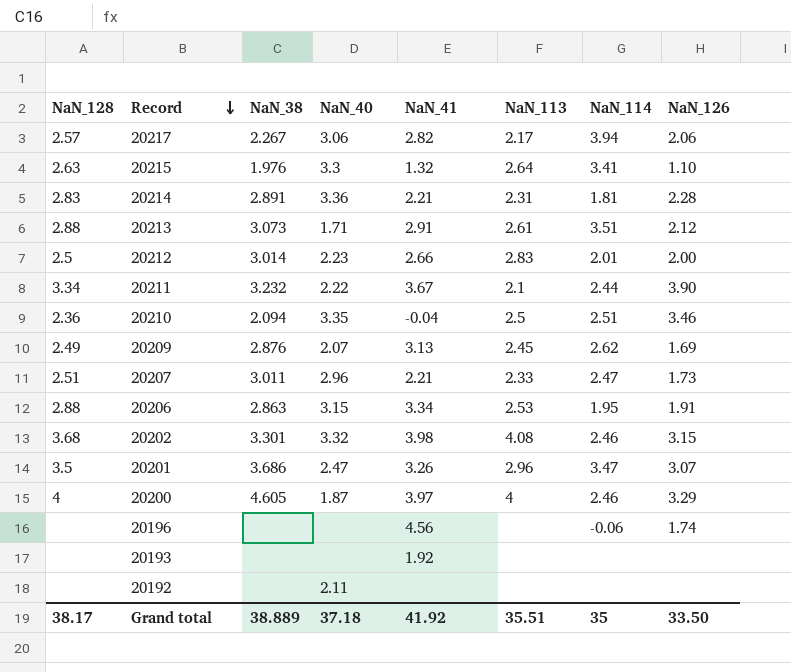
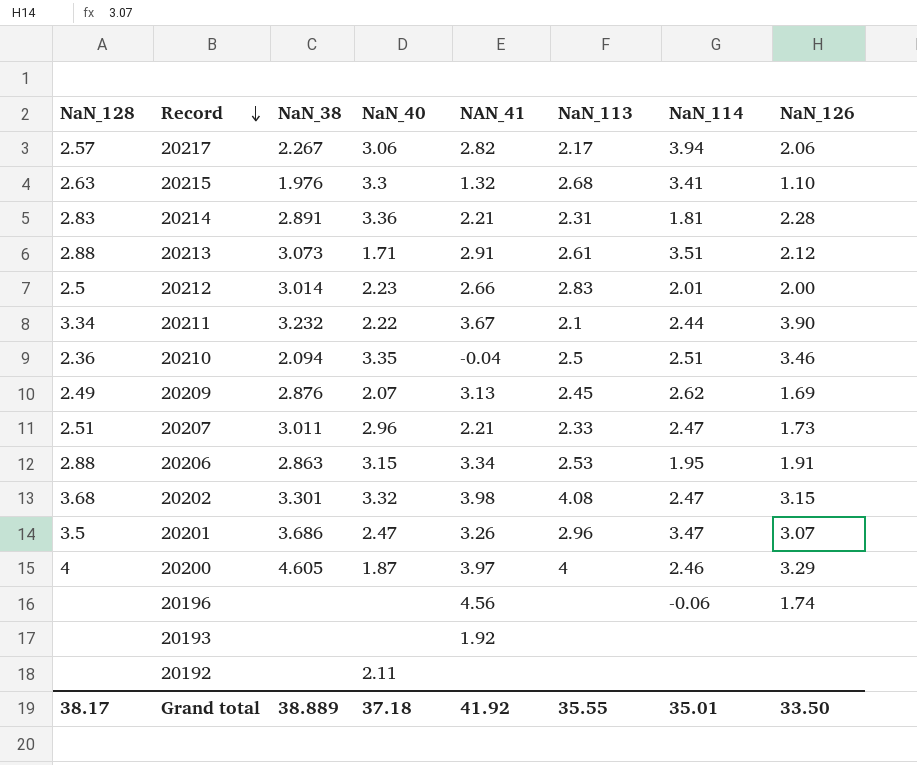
column name: NaN_41 -> NAN_41
20215 | NaN_113: 2.64 -> 2.68
20202 | NaN_114: 2.46 -> 2.47
Grand total | NaN_113: 35.51 -> 35.55
Grand total | NaN_114: 35 -> 35.01

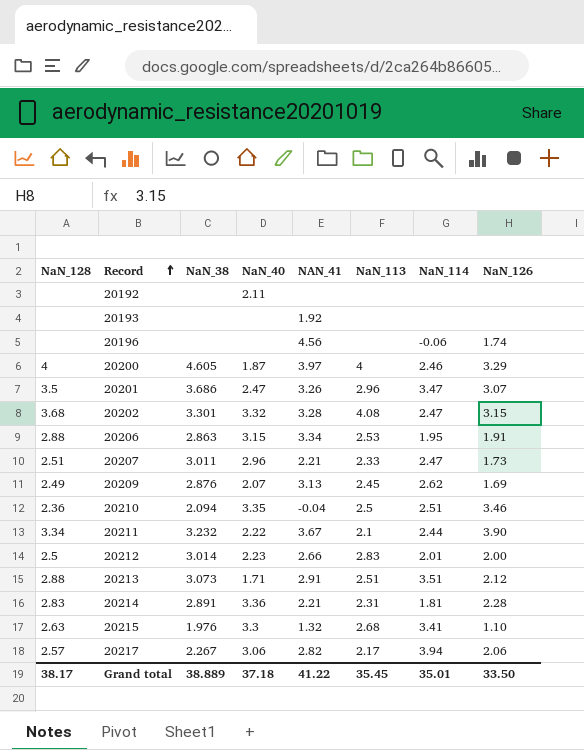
row order: Record descending -> Record ascending
20202 | NAN_41: 3.98 -> 3.28
20213 | NaN_113: 2.61 -> 2.51
Grand total | NAN_41: 41.92 -> 41.22
Grand total | NaN_113: 35.55 -> 35.45

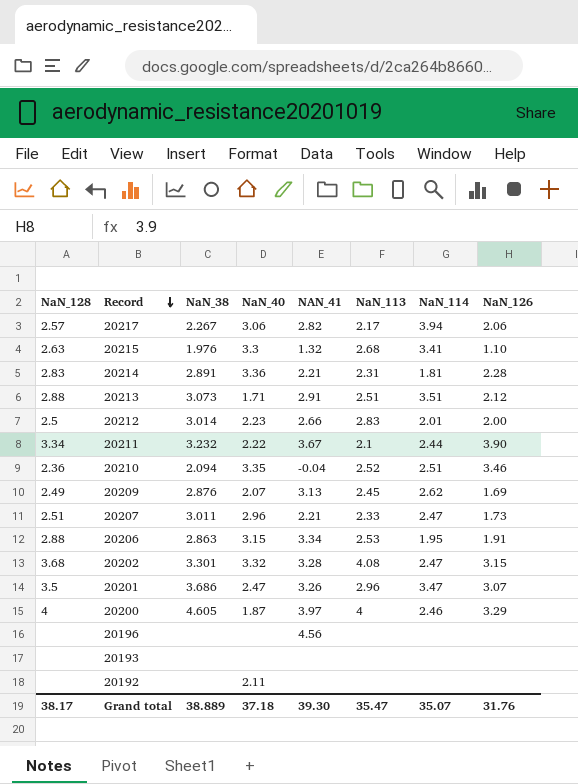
row order: Record ascending -> Record descending
20210 | NaN_113: 2.5 -> 2.52
20196 | NaN_114: -0.06 -> none
20196 | NaN_126: 1.74 -> none
20193 | NAN_41: 1.92 -> none
Grand total | NAN_41: 41.22 -> 39.30
Grand total | NaN_113: 35.45 -> 35.47
Grand total | NaN_114: 35.01 -> 35.07
Grand total | NaN_126: 33.50 -> 31.76

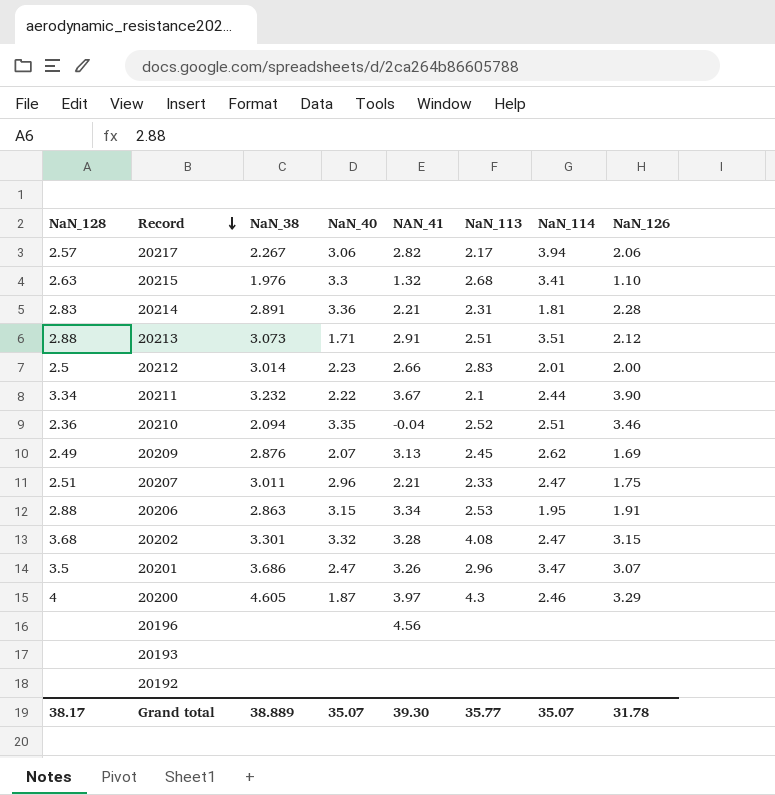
20207 | NaN_126: 1.73 -> 1.75
20200 | NaN_113: 4 -> 4.3
20192 | NaN_40: 2.11 -> none
Grand total | NaN_40: 37.18 -> 35.07
Grand total | NaN_113: 35.47 -> 35.77
Grand total | NaN_126: 31.76 -> 31.78

